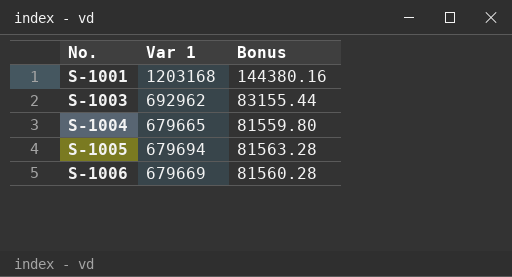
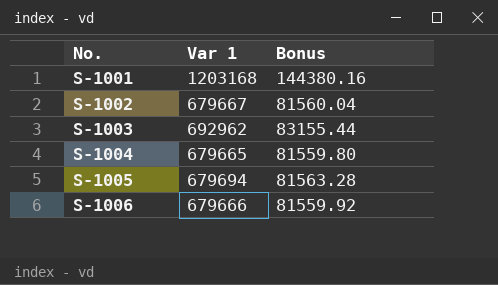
row S-1002: none -> 679667 | 81560.04
S-1006 | Var 1: 679669 -> 679666
S-1006 | Bonus: 81560.28 -> 81559.92

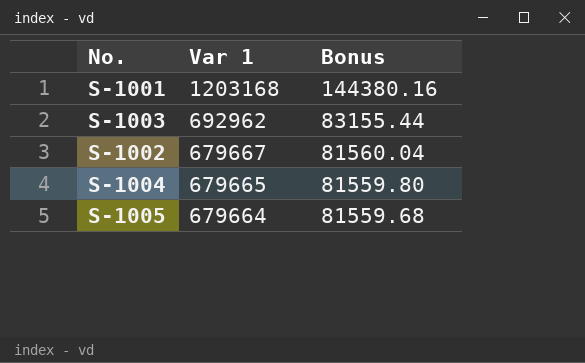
row order: No. ascending -> Var 1 descending
row S-1006: 679666 | 81559.92 -> none
S-1005 | Var 1: 679694 -> 679664
S-1005 | Bonus: 81563.28 -> 81559.68

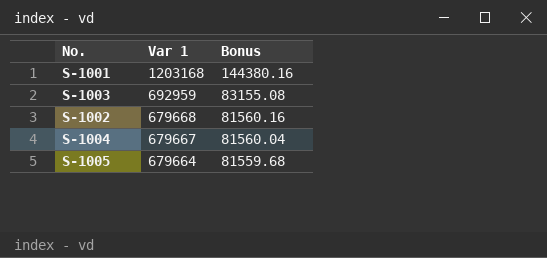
S-1003 | Var 1: 692962 -> 692959
S-1003 | Bonus: 83155.44 -> 83155.08
S-1002 | Var 1: 679667 -> 679668
S-1002 | Bonus: 81560.04 -> 81560.16
S-1004 | Var 1: 679665 -> 679667
S-1004 | Bonus: 81559.80 -> 81560.04

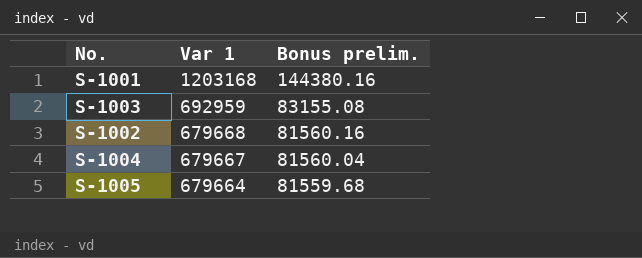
column name: Bonus -> Bonus prelim.

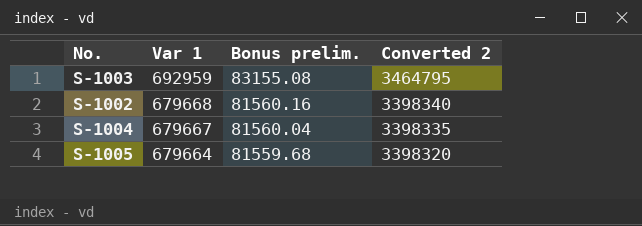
column Converted 2 | formula: none -> [Var 1] * 5
row S-1001: 1203168 | 144380.16 -> none

